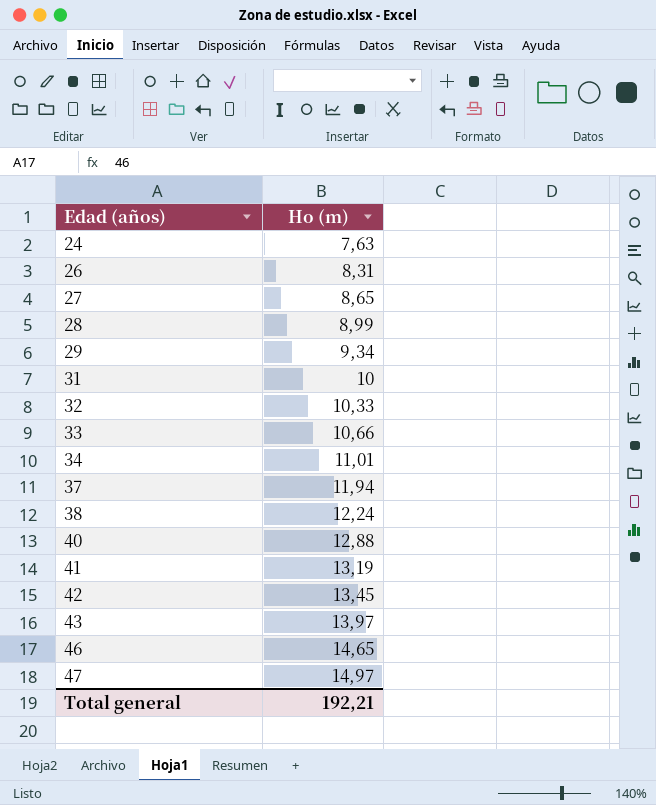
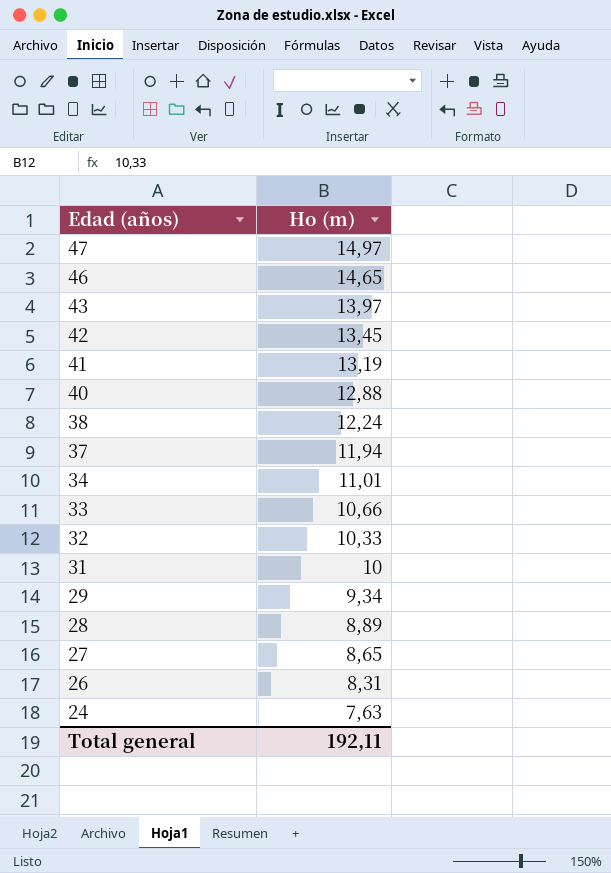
row order: Edad (años) ascending -> Edad (años) descending
28 | Ho (m): 8,99 -> 8,89
Total general | Ho (m): 192,21 -> 192,11

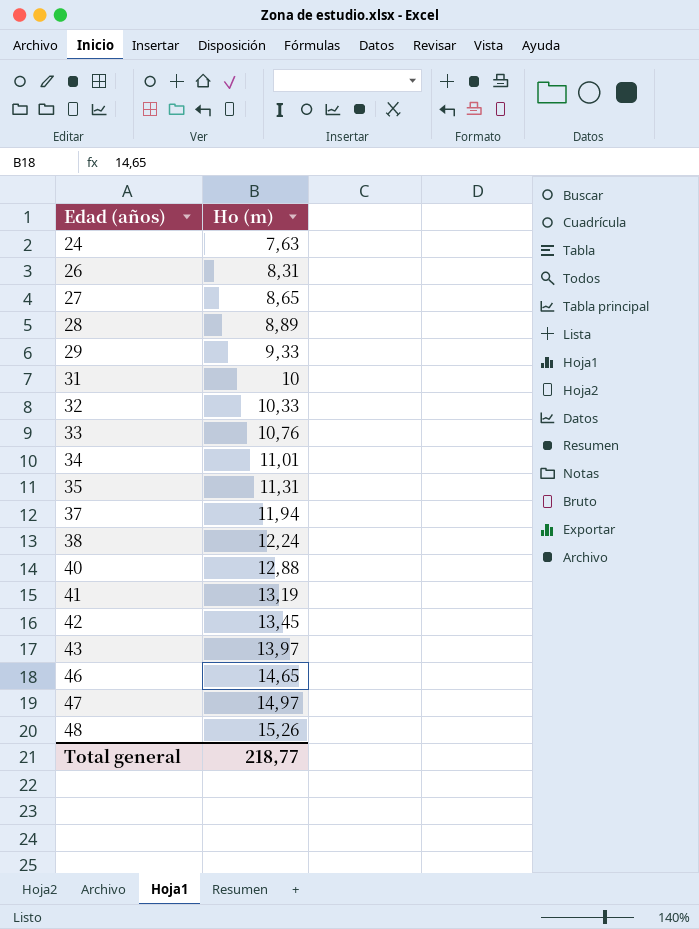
row order: Edad (años) descending -> Edad (años) ascending
29 | Ho (m): 9,34 -> 9,33
33 | Ho (m): 10,66 -> 10,76
row 35: none -> 11,31
row 48: none -> 15,26
Total general | Ho (m): 192,11 -> 218,77

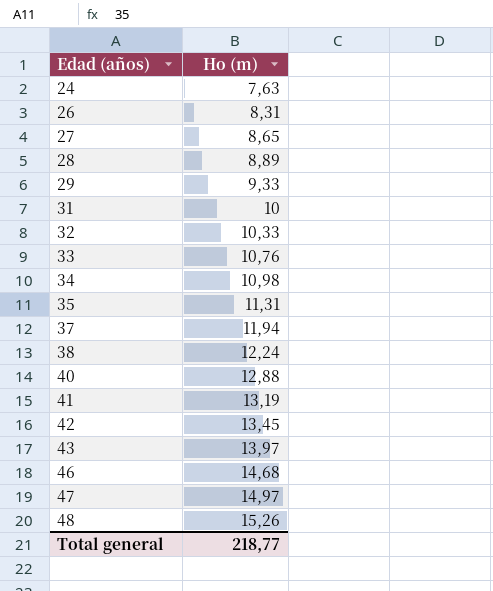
34 | Ho (m): 11,01 -> 10,98
46 | Ho (m): 14,65 -> 14,68

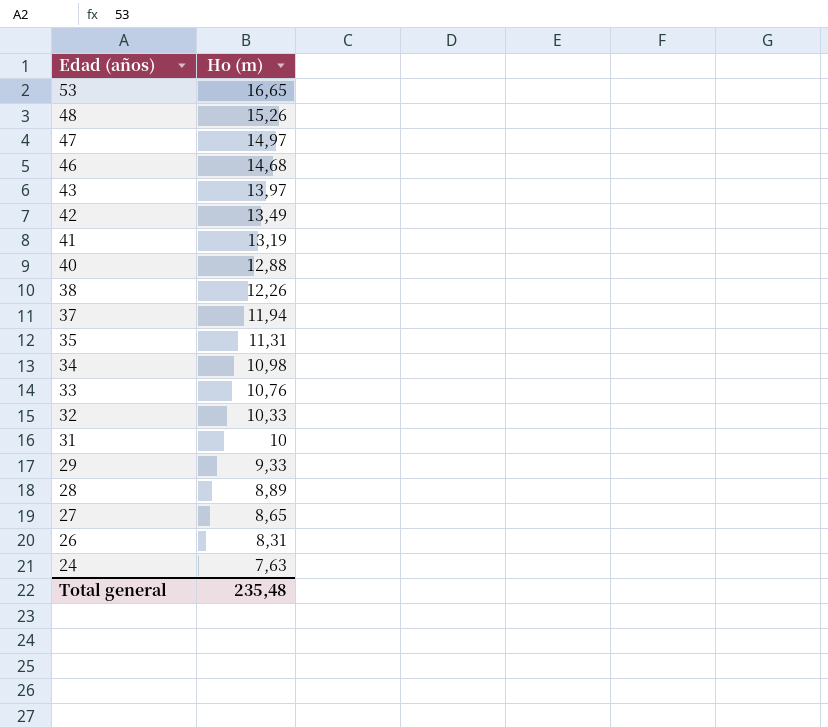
row order: Edad (años) ascending -> Edad (años) descending
row 53: none -> 16,65
42 | Ho (m): 13,45 -> 13,49
38 | Ho (m): 12,24 -> 12,26
Total general | Ho (m): 218,77 -> 235,48

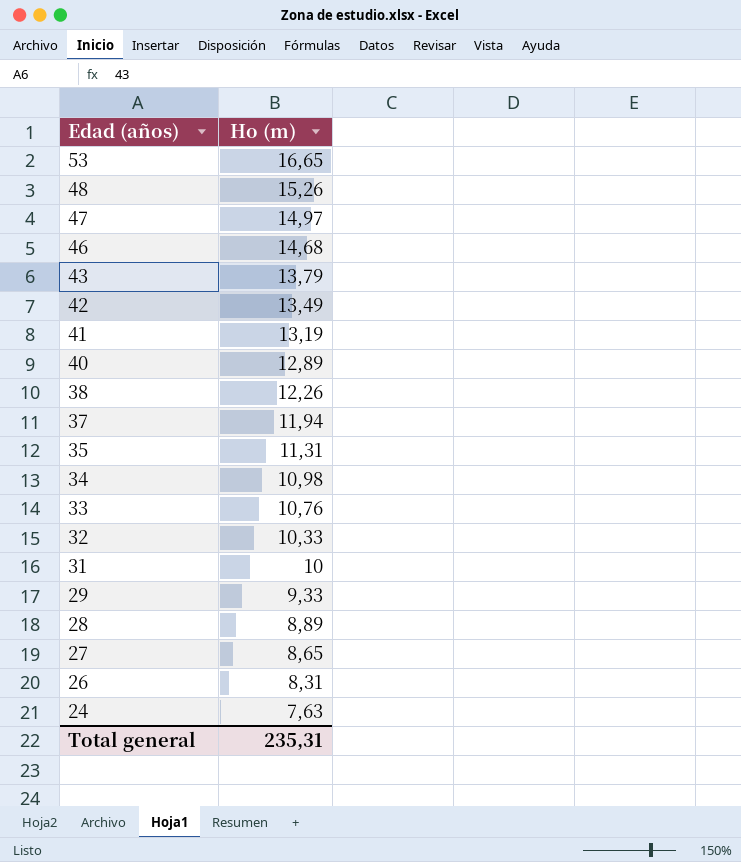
43 | Ho (m): 13,97 -> 13,79
40 | Ho (m): 12,88 -> 12,89
Total general | Ho (m): 235,48 -> 235,31

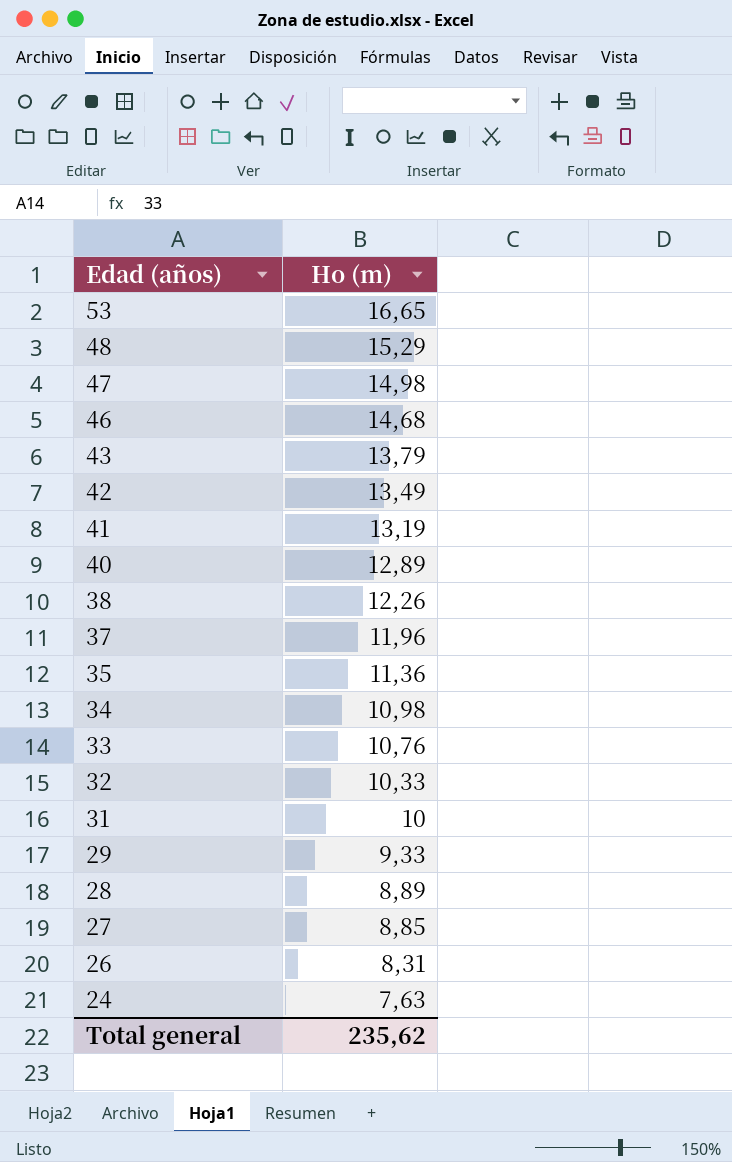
48 | Ho (m): 15,26 -> 15,29
47 | Ho (m): 14,97 -> 14,98
37 | Ho (m): 11,94 -> 11,96
35 | Ho (m): 11,31 -> 11,36
27 | Ho (m): 8,65 -> 8,85
Total general | Ho (m): 235,31 -> 235,62

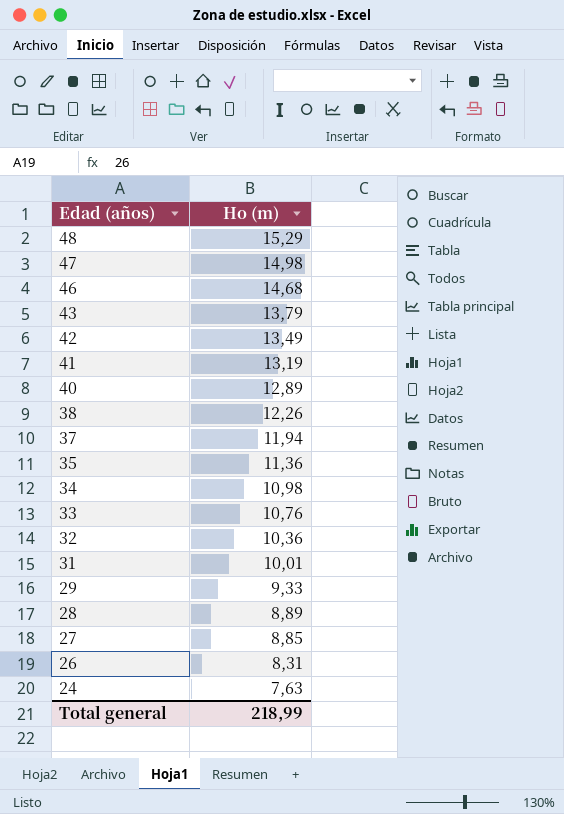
row 53: 16,65 -> none
37 | Ho (m): 11,96 -> 11,94
32 | Ho (m): 10,33 -> 10,36
31 | Ho (m): 10 -> 10,01
Total general | Ho (m): 235,62 -> 218,99

